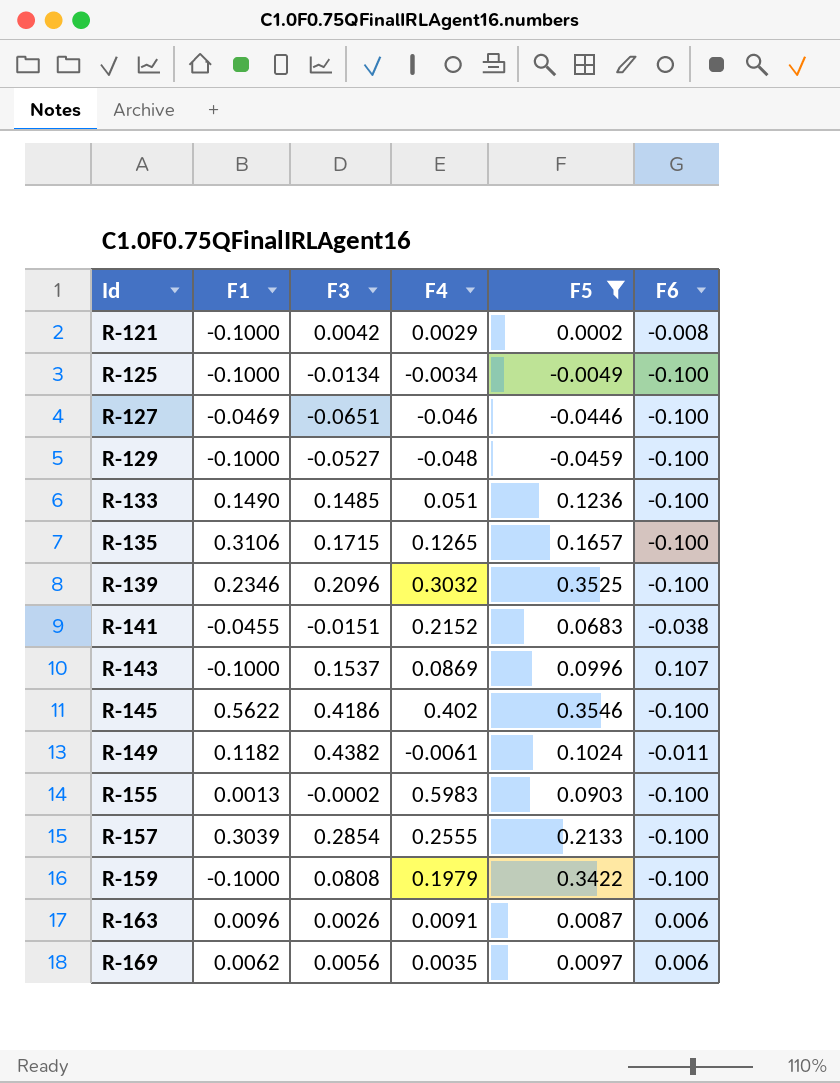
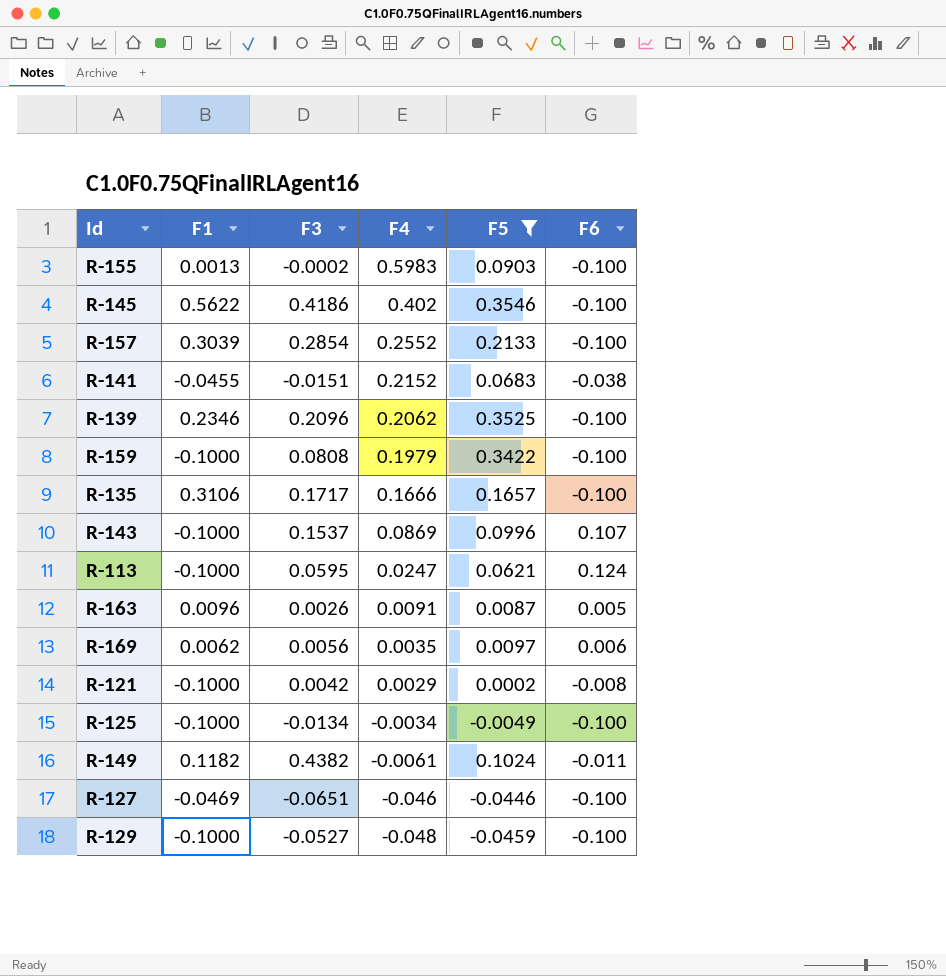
row order: Id ascending -> F4 descending
row R-133: 0.1490 | 0.1485 | 0.051 | 0.1236 | -0.100 -> none
R-157 | F4: 0.2555 -> 0.2552
R-139 | F4: 0.3032 -> 0.2062
R-135 | F3: 0.1715 -> 0.1717
R-135 | F4: 0.1265 -> 0.1666
row R-113: none -> -0.1000 | 0.0595 | 0.0247 | 0.0621 | 0.124
R-163 | F6: 0.006 -> 0.005

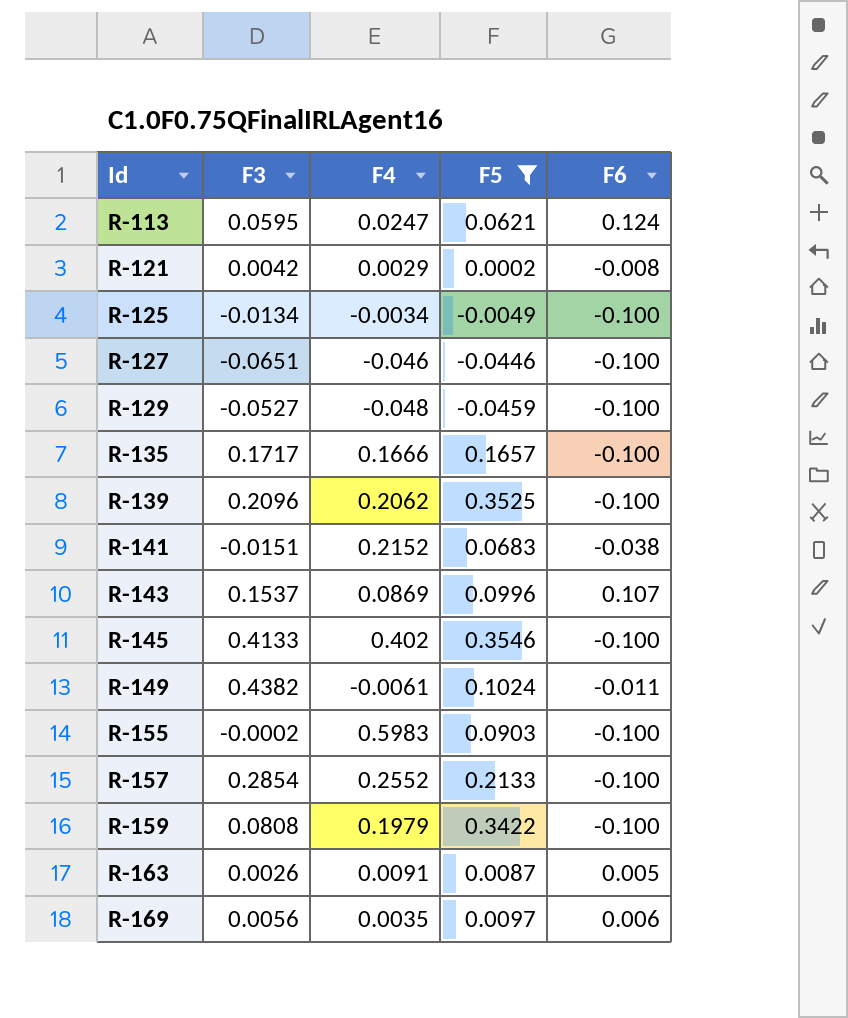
row order: F4 descending -> Id ascending
column F1 | position: 2 -> none
R-145 | F3: 0.4186 -> 0.4133

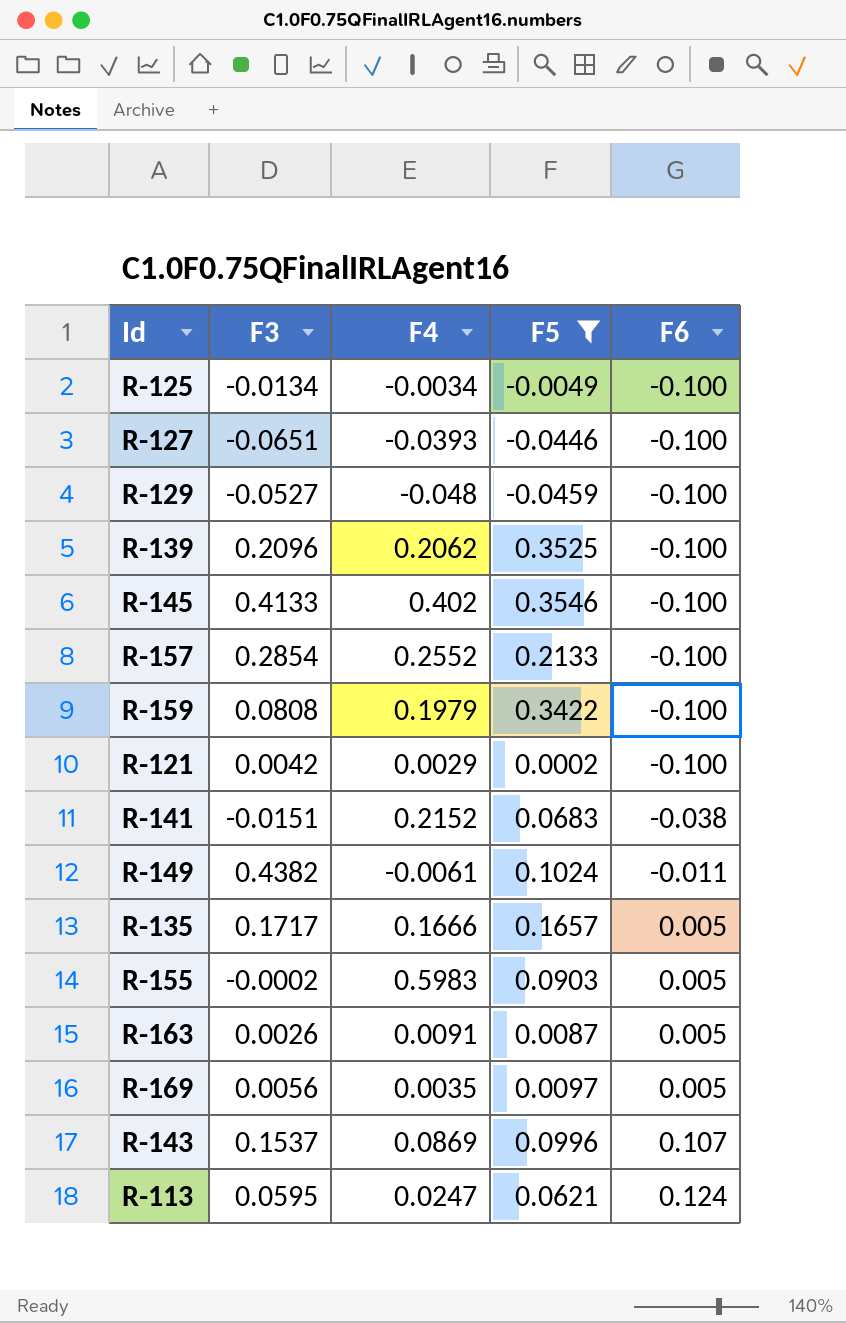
row order: Id ascending -> F6 ascending
R-127 | F4: -0.046 -> -0.0393
R-121 | F6: -0.008 -> -0.100
R-135 | F6: -0.100 -> 0.005
R-155 | F6: -0.100 -> 0.005
R-169 | F6: 0.006 -> 0.005

